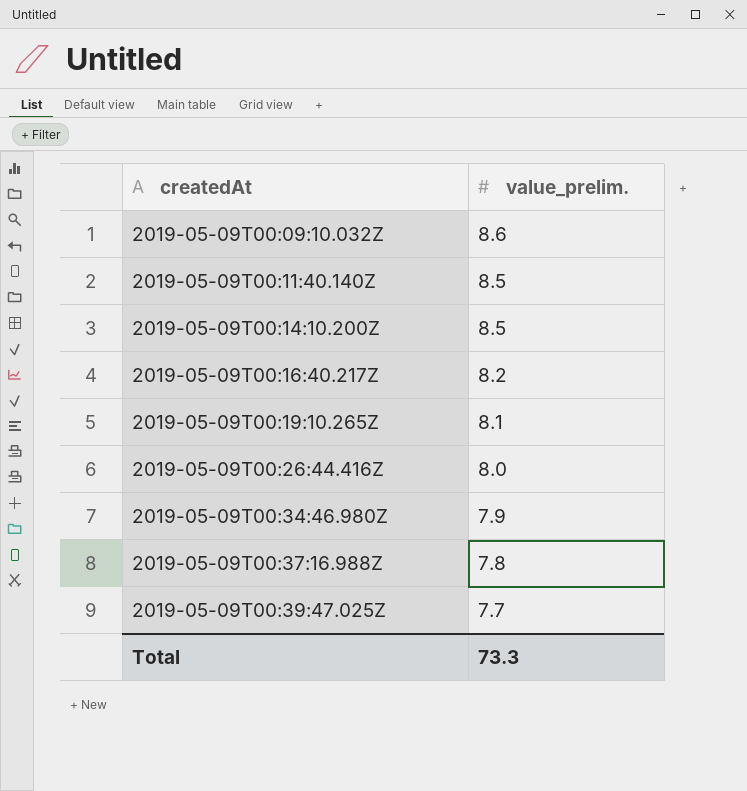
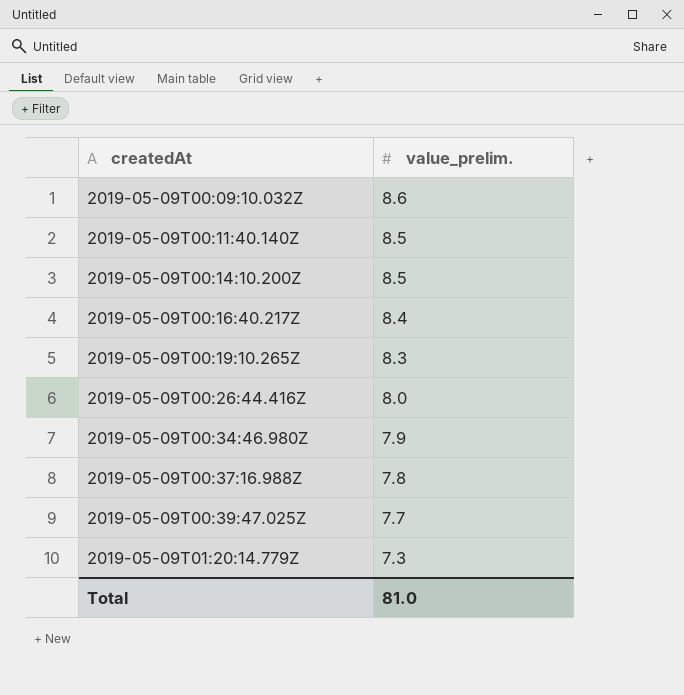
2019-05-09T00:16:40.217Z | value_prelim.: 8.2 -> 8.4
2019-05-09T00:19:10.265Z | value_prelim.: 8.1 -> 8.3
row 2019-05-09T01:20:14.779Z: none -> 7.3
Total | value_prelim.: 73.3 -> 81.0

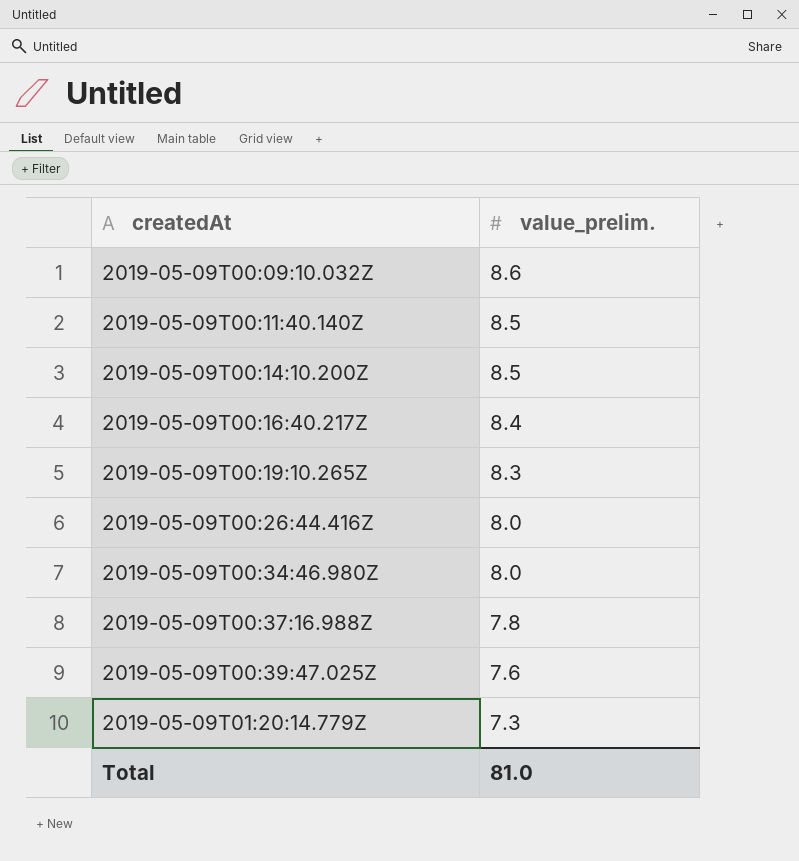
2019-05-09T00:34:46.980Z | value_prelim.: 7.9 -> 8.0
2019-05-09T00:39:47.025Z | value_prelim.: 7.7 -> 7.6

